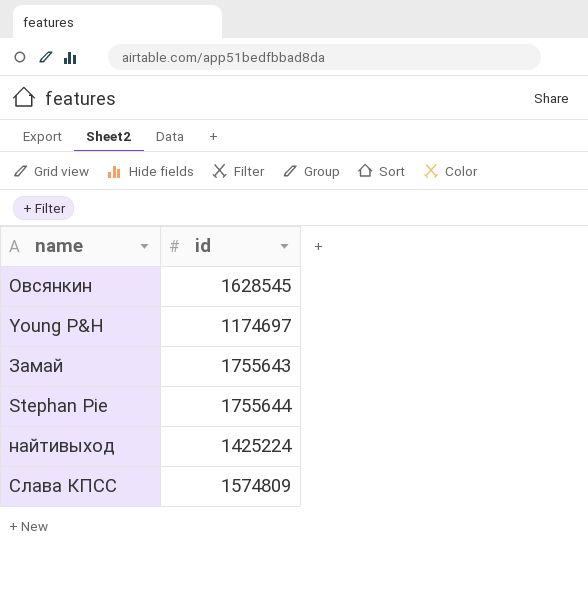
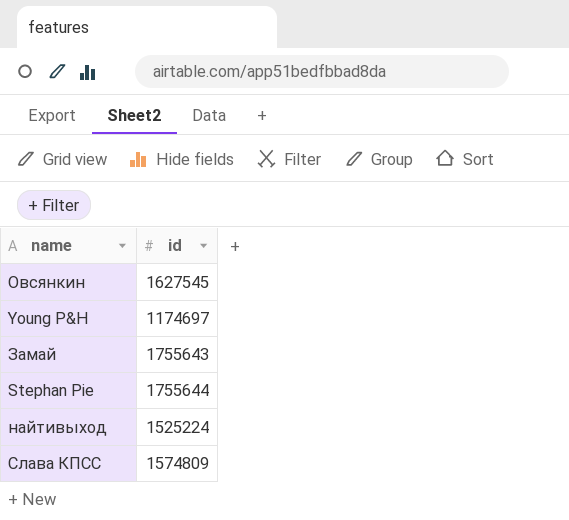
Овсянкин | id: 1628545 -> 1627545
найтивыход | id: 1425224 -> 1525224

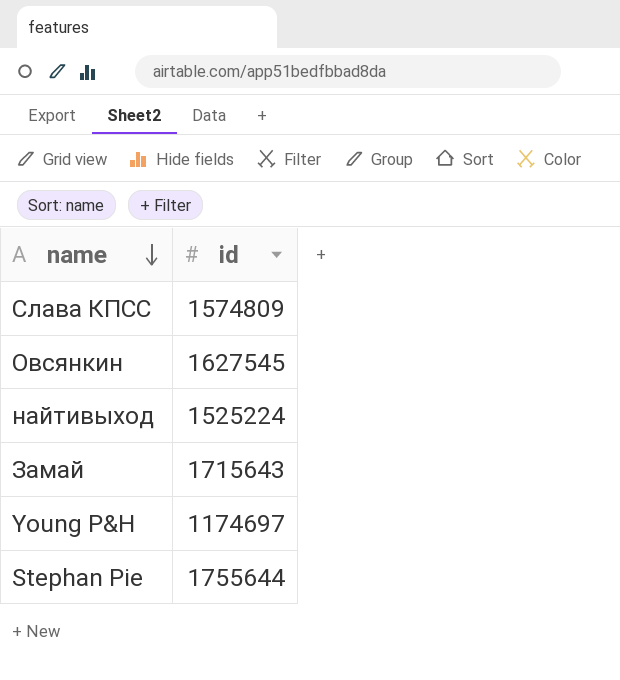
row order: none -> name descending
Замай | id: 1755643 -> 1715643

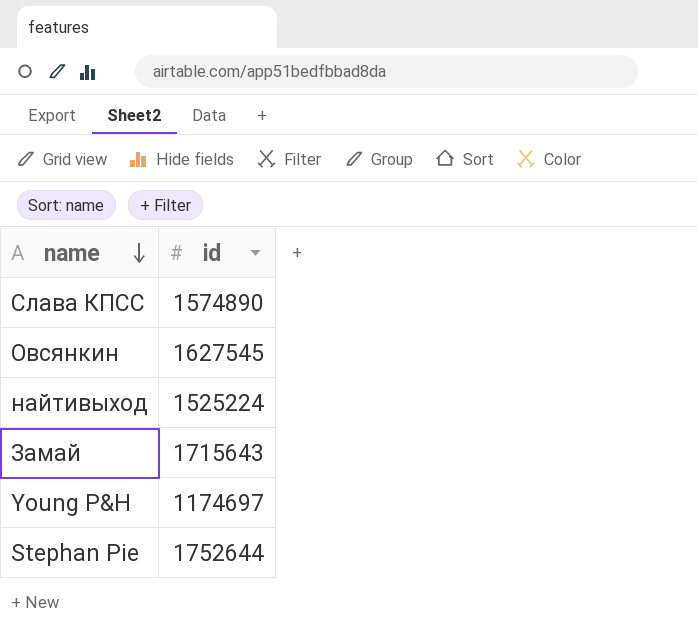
Слава КПСС | id: 1574809 -> 1574890
Stephan Pie | id: 1755644 -> 1752644

